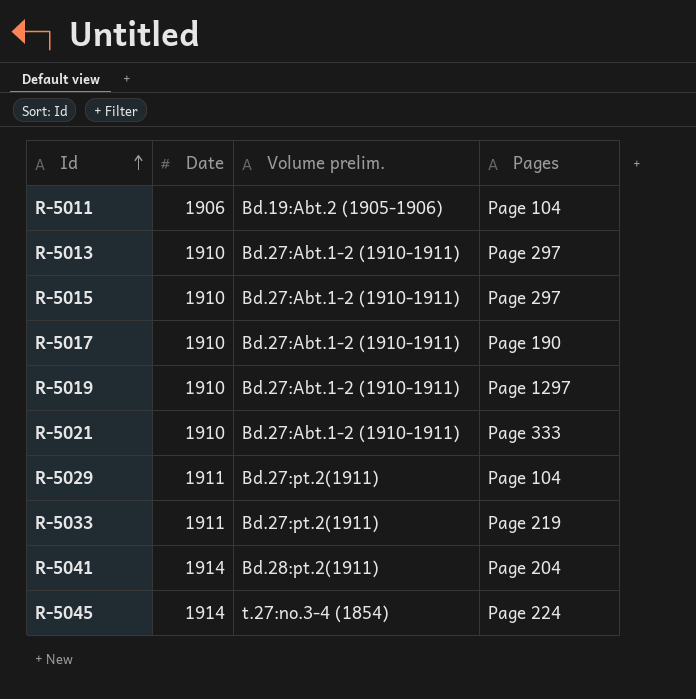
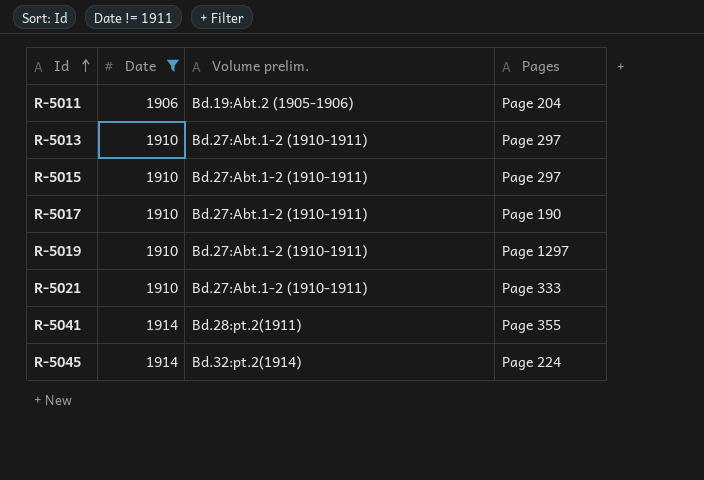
filter: none -> Date != 1911
R-5011 | Pages: Page 104 -> Page 204
R-5041 | Pages: Page 204 -> Page 355
R-5045 | Volume prelim.: t.27:no.3-4 (1854) -> Bd.32:pt.2(1914)

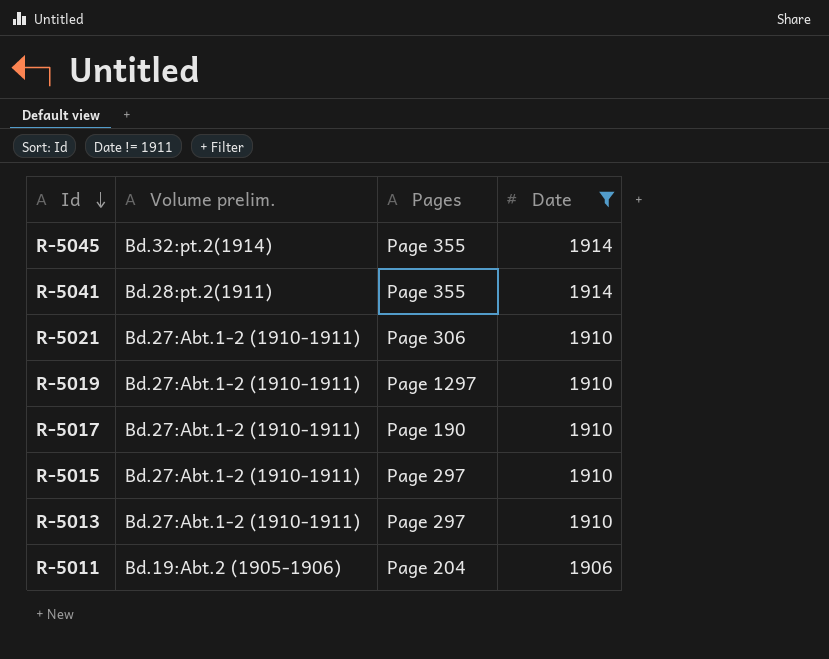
row order: Id ascending -> Id descending
column Date | position: 2 -> 4
R-5045 | Pages: Page 224 -> Page 355
R-5021 | Pages: Page 333 -> Page 306

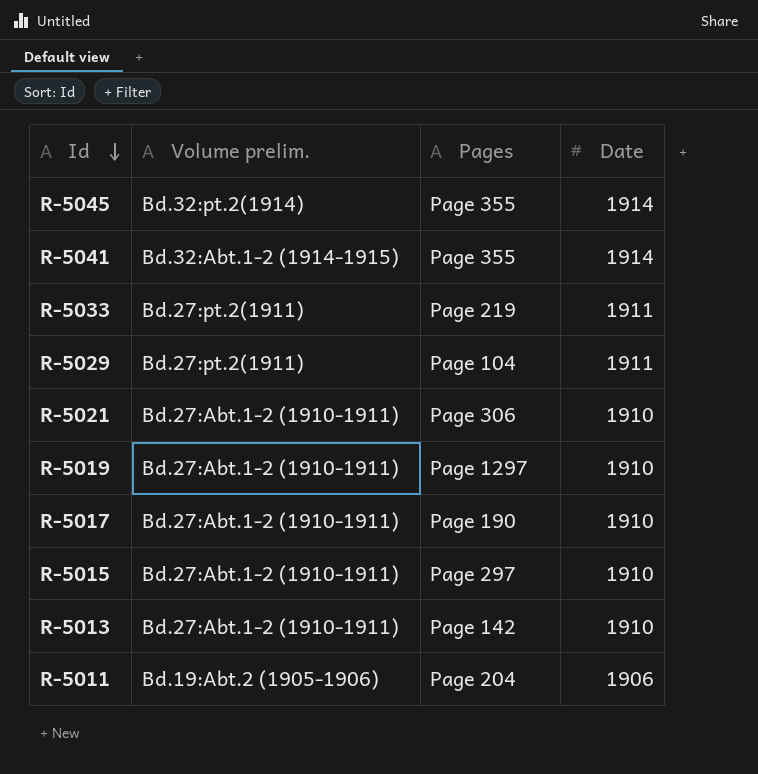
filter: Date != 1911 -> none
R-5041 | Volume prelim.: Bd.28:pt.2(1911) -> Bd.32:Abt.1-2 (1914-1915)
R-5013 | Pages: Page 297 -> Page 142

